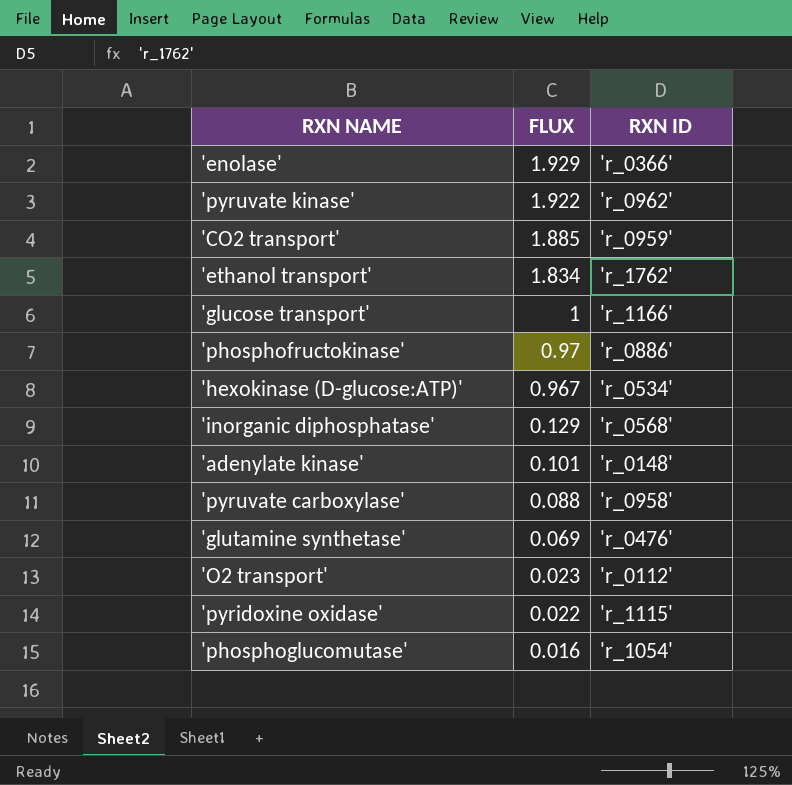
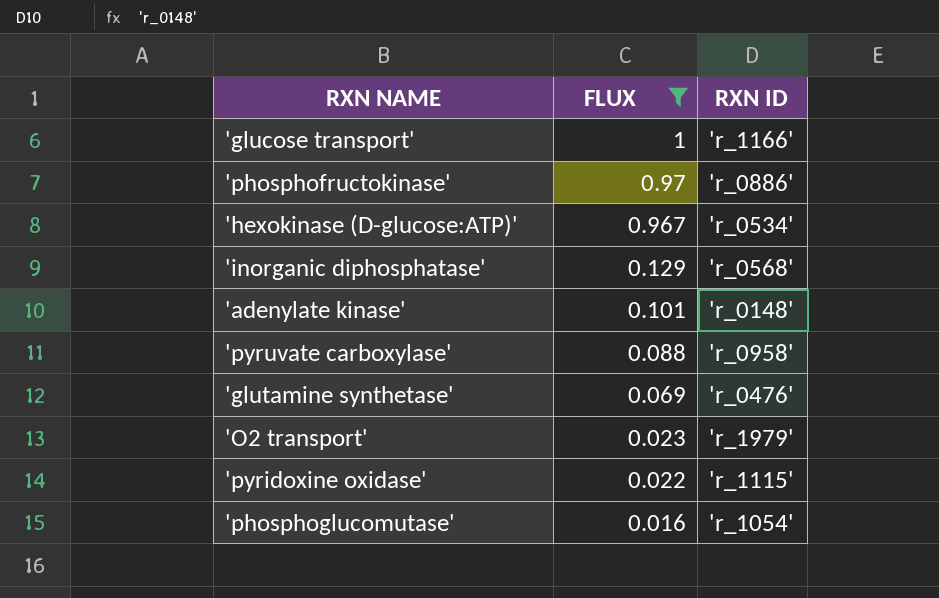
filter: none -> FLUX <= 1
'O2 transport' | RXN ID: 'r_0112' -> 'r_1979'

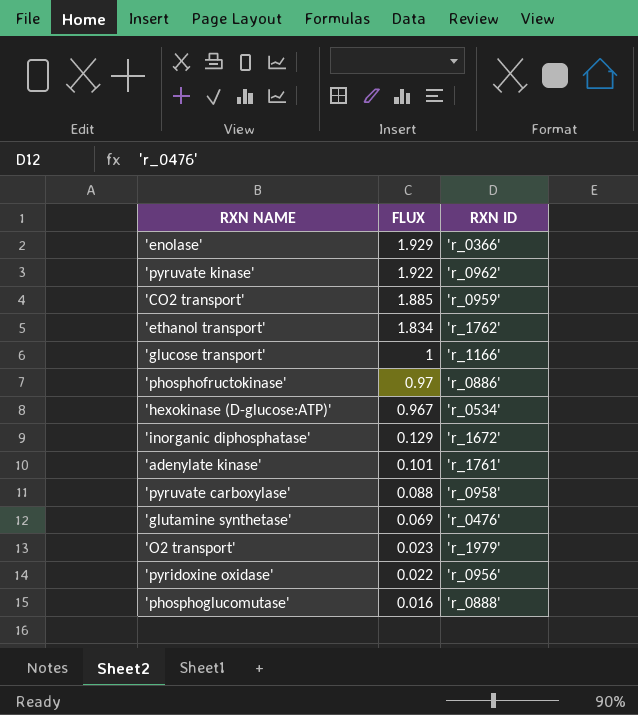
filter: FLUX <= 1 -> none
'inorganic diphosphatase' | RXN ID: 'r_0568' -> 'r_1672'
'adenylate kinase' | RXN ID: 'r_0148' -> 'r_1761'
'pyridoxine oxidase' | RXN ID: 'r_1115' -> 'r_0956'
'phosphoglucomutase' | RXN ID: 'r_1054' -> 'r_0888'

